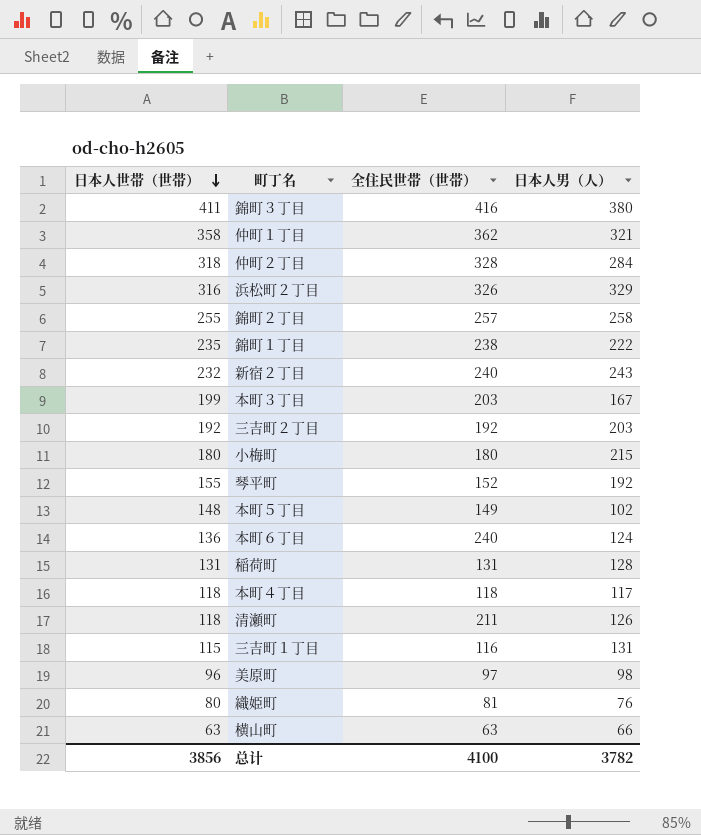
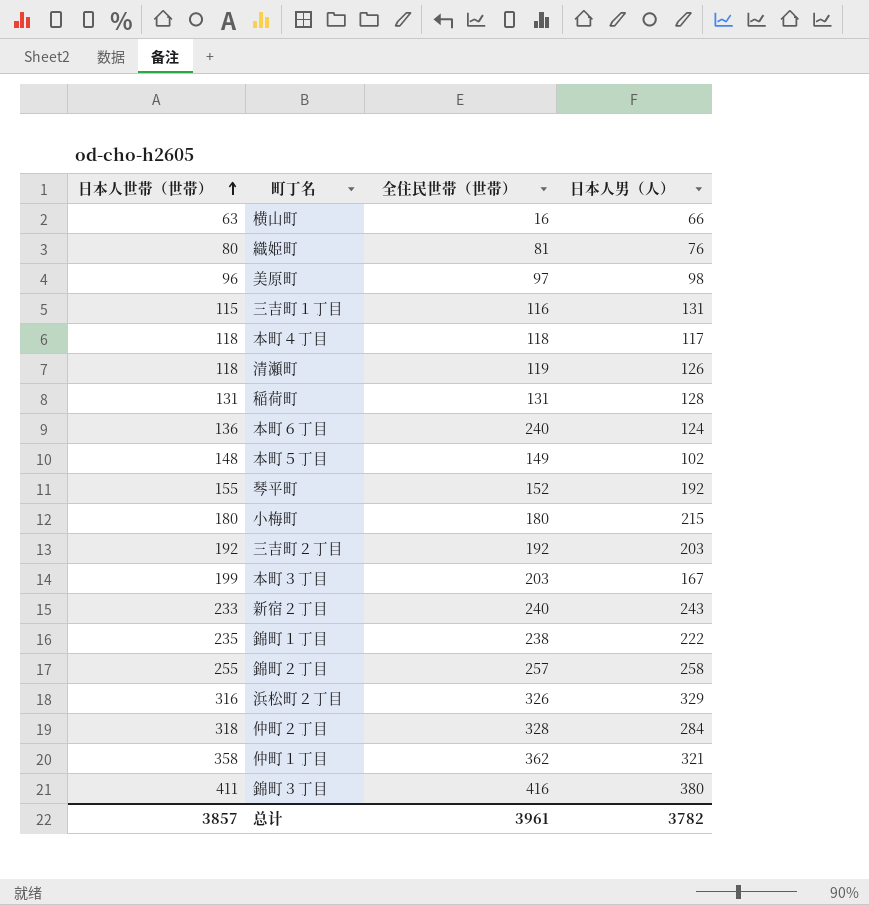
row order: 日本人世帯（世帯） descending -> 日本人世帯（世帯） ascending
横山町 | 全住民世帯（世帯）: 63 -> 16
清瀬町 | 全住民世帯（世帯）: 211 -> 119
新宿２丁目 | 日本人世帯（世帯）: 232 -> 233
总计 | 日本人世帯（世帯）: 3856 -> 3857
总计 | 全住民世帯（世帯）: 4100 -> 3961

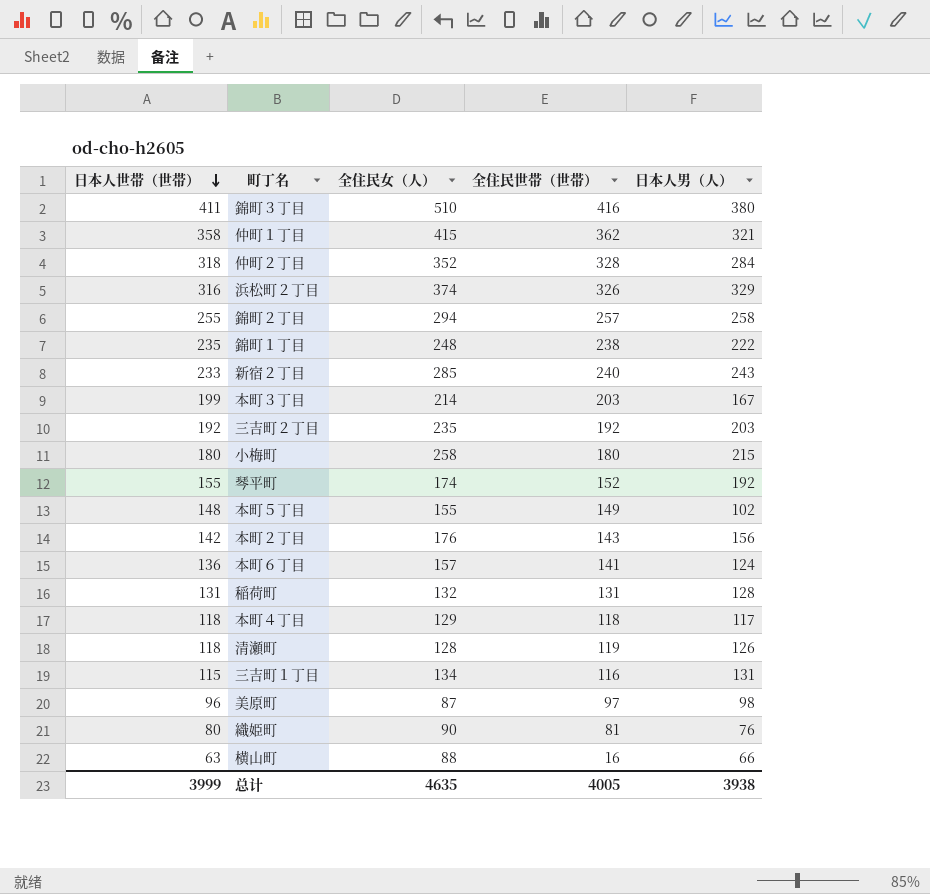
row order: 日本人世帯（世帯） ascending -> 日本人世帯（世帯） descending
column 全住民女（人） | position: none -> 3
row 本町２丁目: none -> 142 | 176 | 143 | 156
本町６丁目 | 全住民世帯（世帯）: 240 -> 141
总计 | 日本人世帯（世帯）: 3857 -> 3999
总计 | 全住民世帯（世帯）: 3961 -> 4005
总计 | 日本人男（人）: 3782 -> 3938

